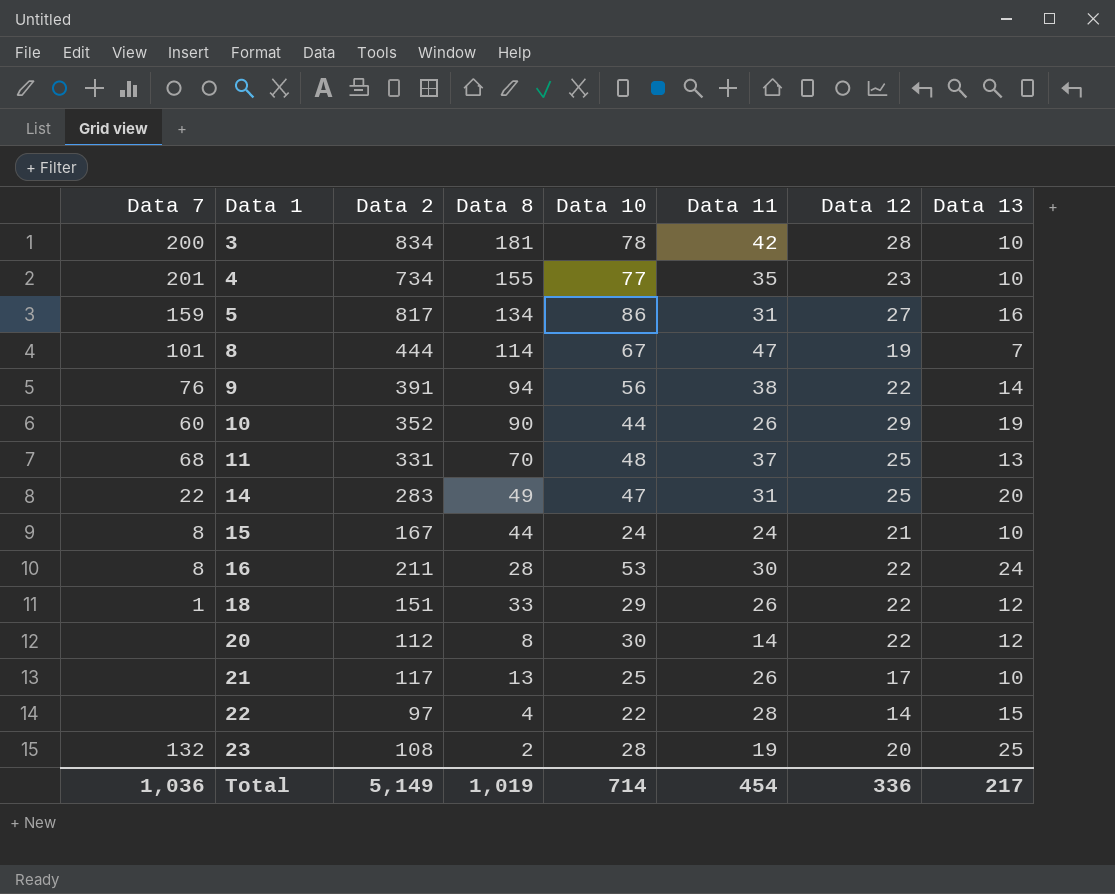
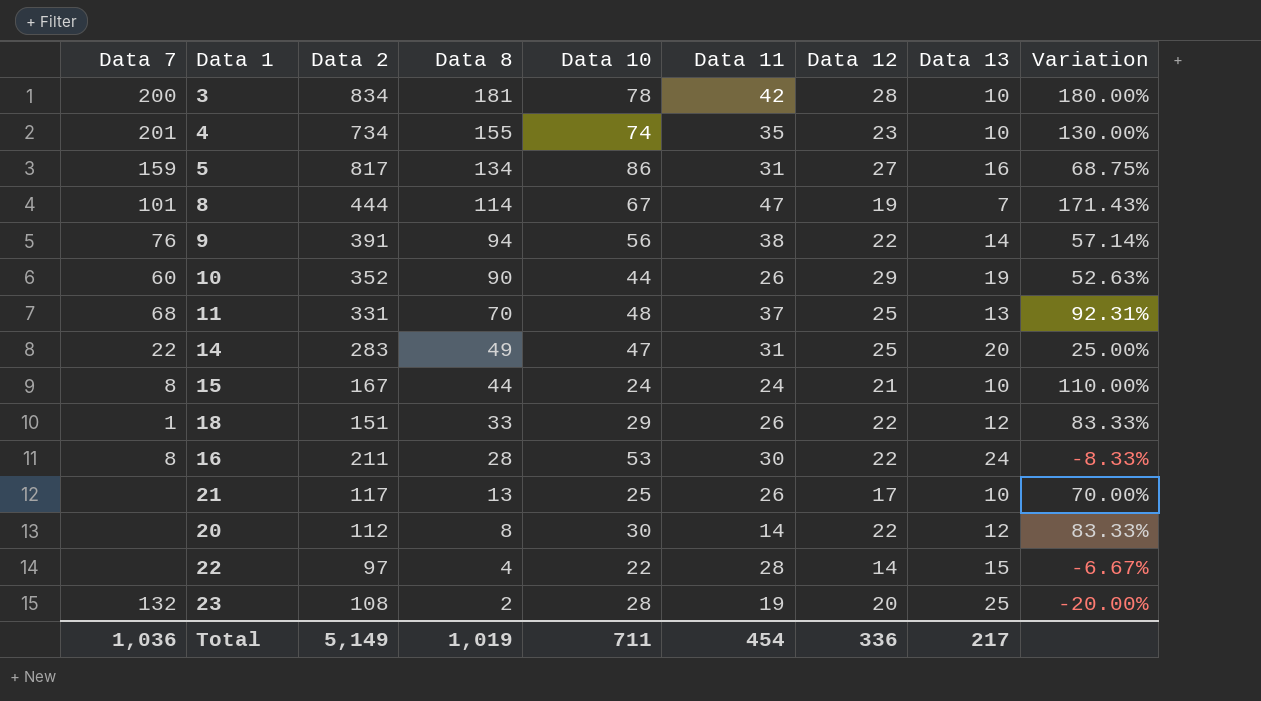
row order: Data 1 ascending -> Data 8 descending
column Variation | formula: none -> ([Data 12] - [Data 13]) / [Data 13]
4 | Data 10: 77 -> 74
Total | Data 10: 714 -> 711

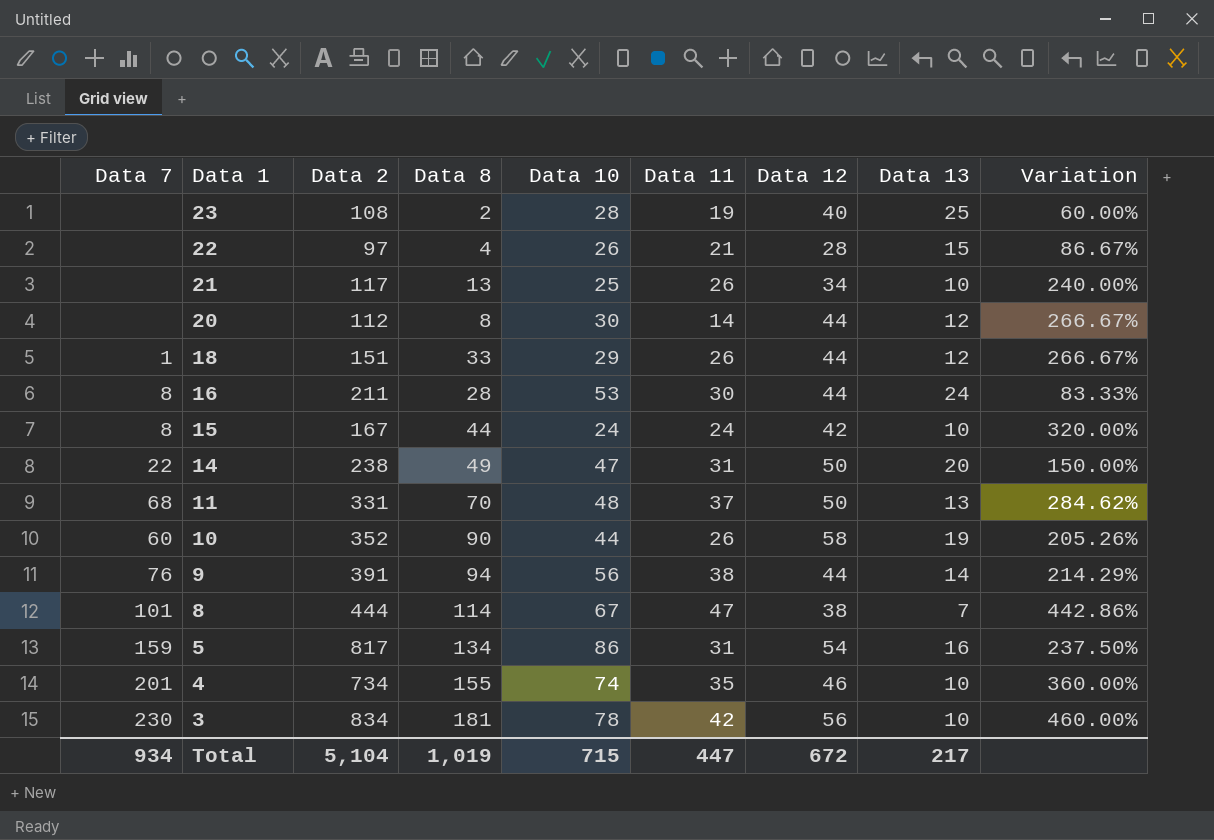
row order: Data 8 descending -> Data 1 descending
23 | Data 7: 132 -> none
23 | Data 12: 20 -> 40
23 | Variation: -20.00% -> 60.00%
22 | Data 10: 22 -> 26
22 | Data 11: 28 -> 21
22 | Data 12: 14 -> 28
22 | Variation: -6.67% -> 86.67%
21 | Data 12: 17 -> 34
21 | Variation: 70.00% -> 240.00%
20 | Data 12: 22 -> 44
20 | Variation: 83.33% -> 266.67%
18 | Data 12: 22 -> 44
18 | Variation: 83.33% -> 266.67%
16 | Data 12: 22 -> 44
16 | Variation: -8.33% -> 83.33%
15 | Data 12: 21 -> 42
15 | Variation: 110.00% -> 320.00%
14 | Data 2: 283 -> 238
14 | Data 12: 25 -> 50
14 | Variation: 25.00% -> 150.00%
11 | Data 12: 25 -> 50
11 | Variation: 92.31% -> 284.62%
10 | Data 12: 29 -> 58
10 | Variation: 52.63% -> 205.26%
9 | Data 12: 22 -> 44
9 | Variation: 57.14% -> 214.29%
8 | Data 12: 19 -> 38
8 | Variation: 171.43% -> 442.86%
5 | Data 12: 27 -> 54
5 | Variation: 68.75% -> 237.50%
4 | Data 12: 23 -> 46
4 | Variation: 130.00% -> 360.00%
3 | Data 7: 200 -> 230
3 | Data 12: 28 -> 56
3 | Variation: 180.00% -> 460.00%
Total | Data 7: 1,036 -> 934
Total | Data 2: 5,149 -> 5,104
Total | Data 10: 711 -> 715
Total | Data 11: 454 -> 447
Total | Data 12: 336 -> 672

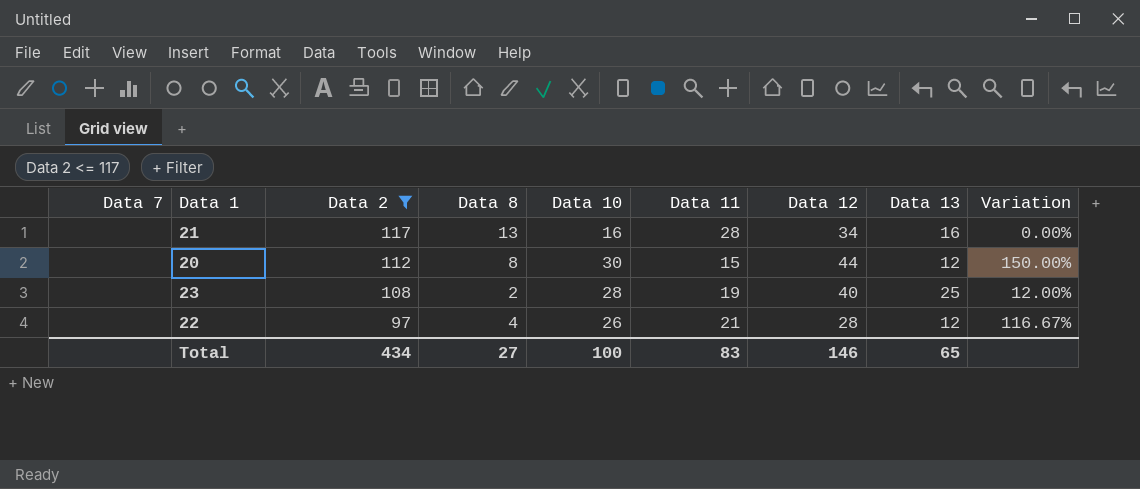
filter: none -> Data 2 <= 117
row order: Data 1 descending -> Data 2 descending
column Variation | formula: ([Data 12] - [Data 13]) / [Data 13] -> ([Data 10] - [Data 13]) / [Data 13]
21 | Data 10: 25 -> 16
21 | Data 11: 26 -> 28
21 | Data 13: 10 -> 16
20 | Data 11: 14 -> 15
22 | Data 13: 15 -> 12
Total | Data 7: 934 -> none
Total | Data 2: 5,104 -> 434
Total | Data 8: 1,019 -> 27
Total | Data 10: 715 -> 100
Total | Data 11: 447 -> 83
Total | Data 12: 672 -> 146
Total | Data 13: 217 -> 65

